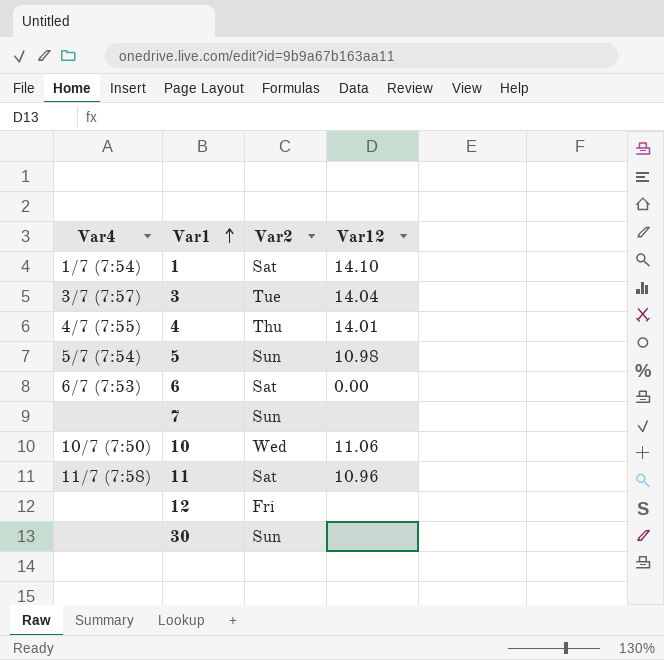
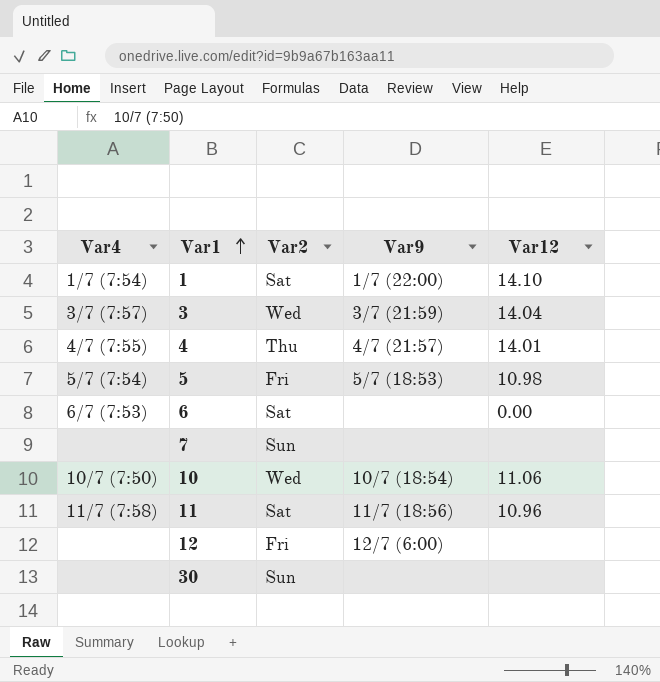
column Var9 | position: none -> 4
3 | Var2: Tue -> Wed
5 | Var2: Sun -> Fri

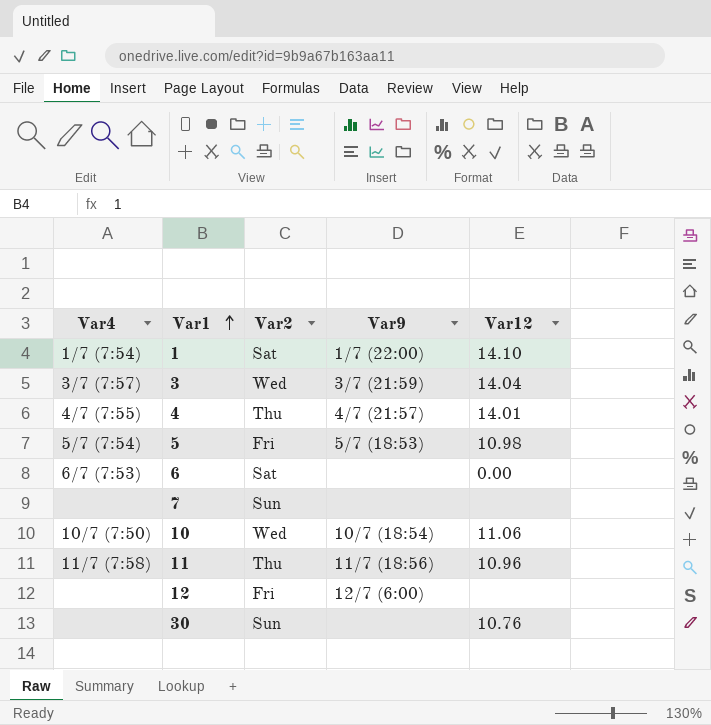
11 | Var2: Sat -> Thu
30 | Var12: none -> 10.76

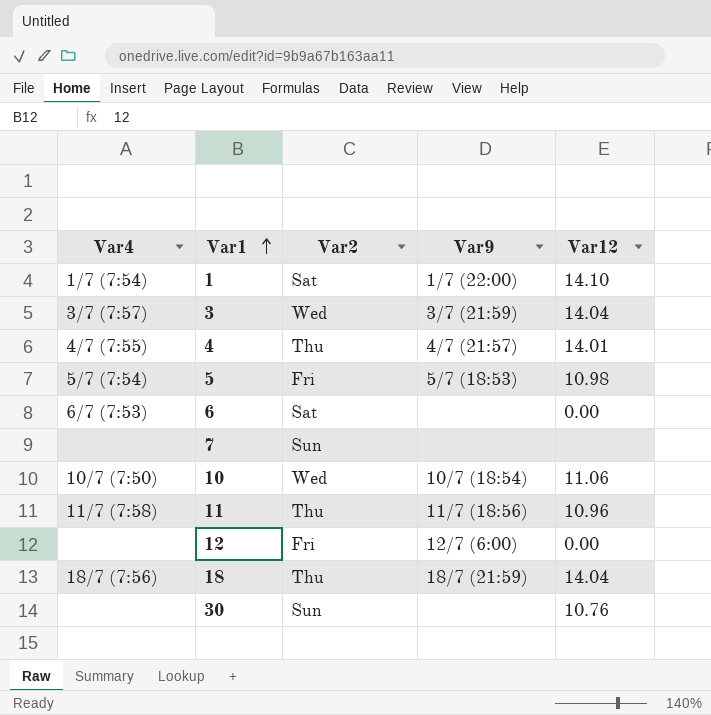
12 | Var12: none -> 0.00
row 18: none -> 18/7 (7:56) | Thu | 18/7 (21:59) | 14.04

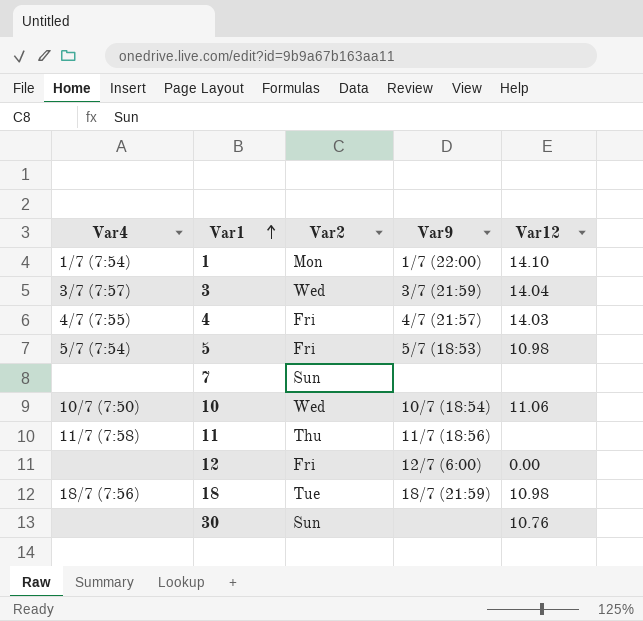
row 6: 6/7 (7:53) | Sat | none | 0.00 -> none
1 | Var2: Sat -> Mon
4 | Var2: Thu -> Fri
4 | Var12: 14.01 -> 14.03
11 | Var12: 10.96 -> none
18 | Var2: Thu -> Tue
18 | Var12: 14.04 -> 10.98

